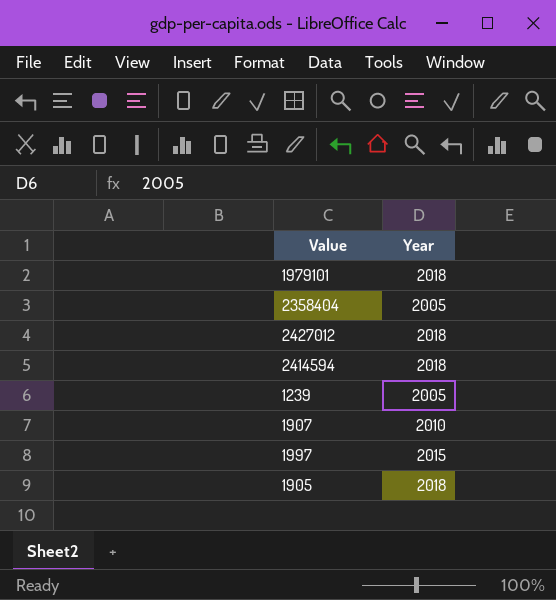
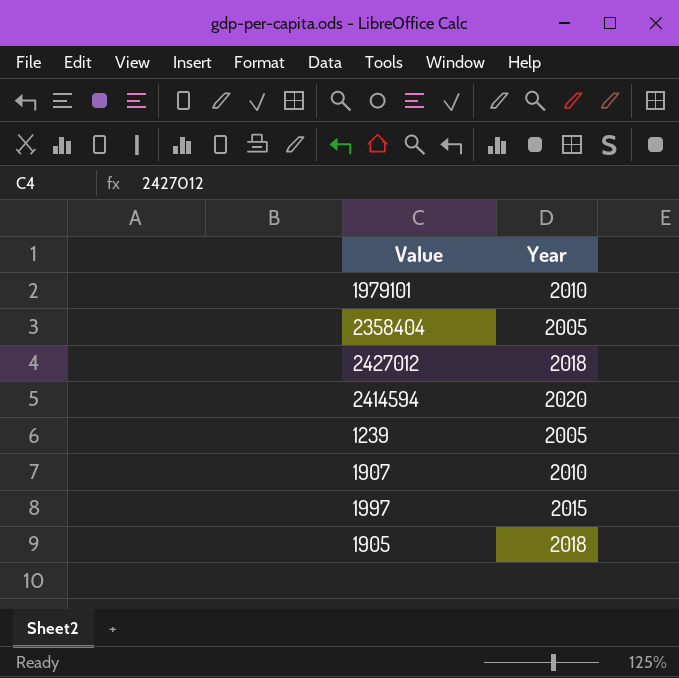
1979101 | Year: 2018 -> 2010
2414594 | Year: 2018 -> 2020

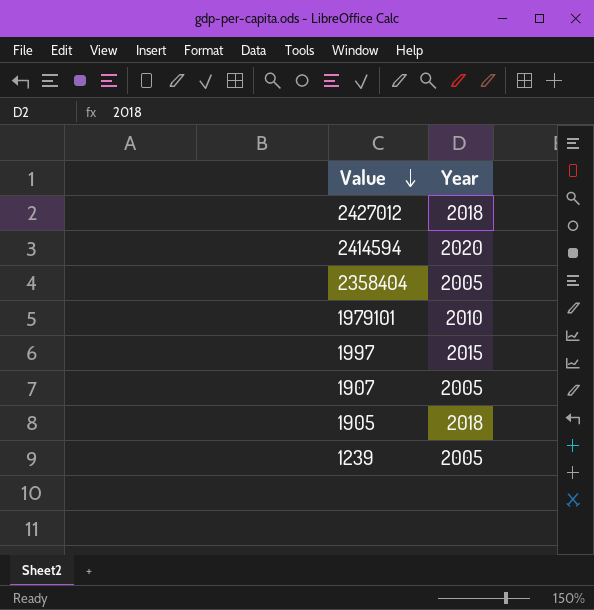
row order: none -> Value descending
1907 | Year: 2010 -> 2005

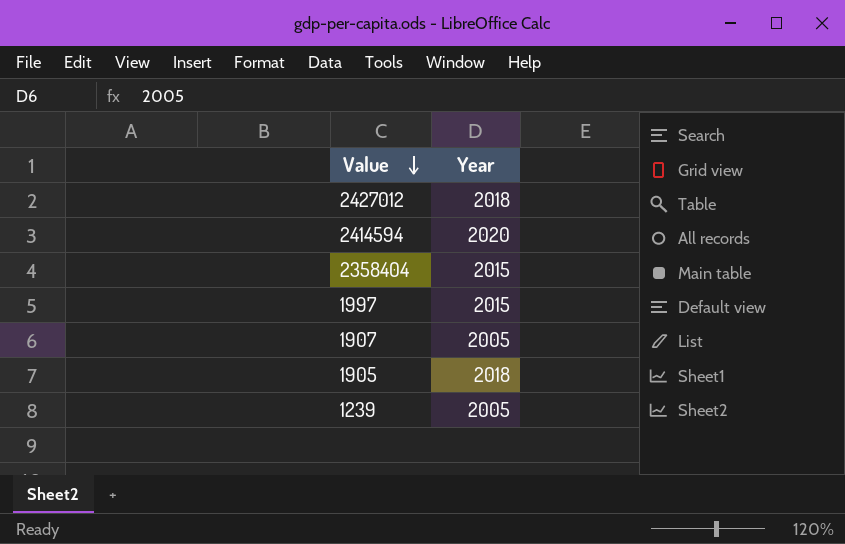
row 1979101: 2010 -> none
2358404 | Year: 2005 -> 2015

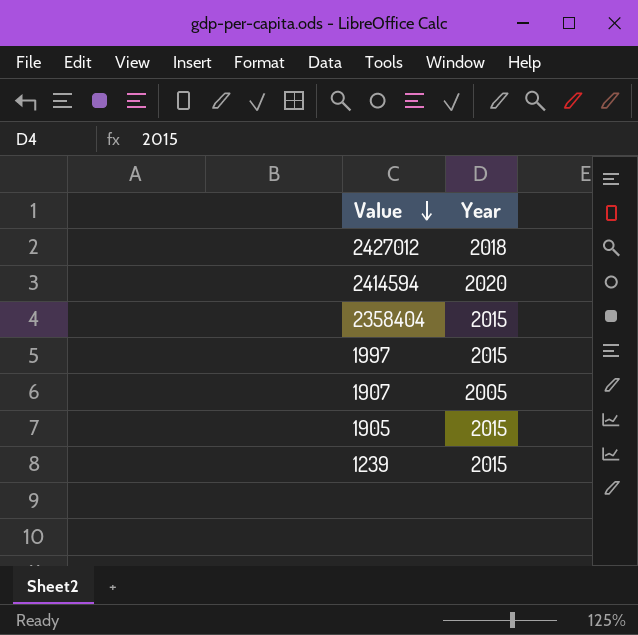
1905 | Year: 2018 -> 2015
1239 | Year: 2005 -> 2015

